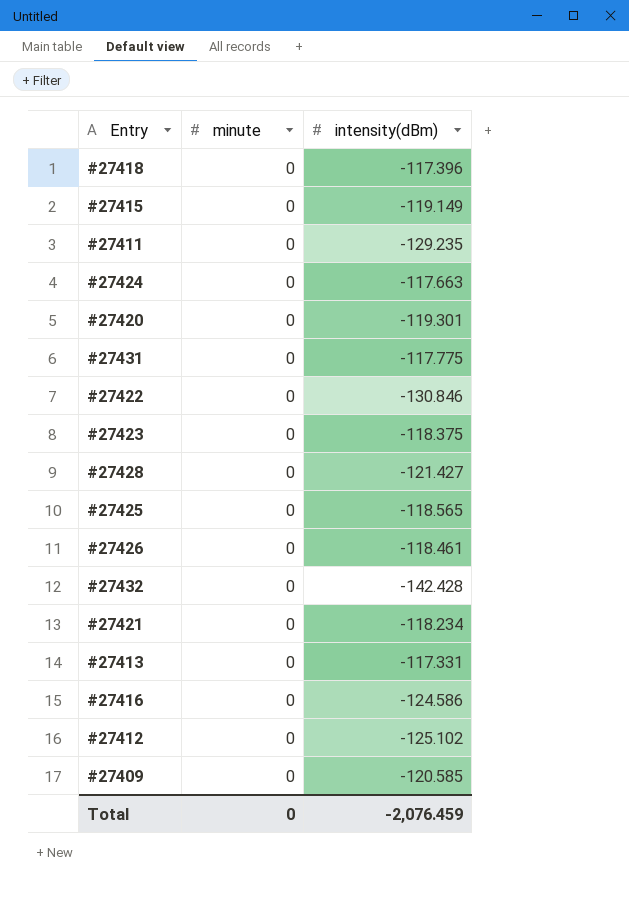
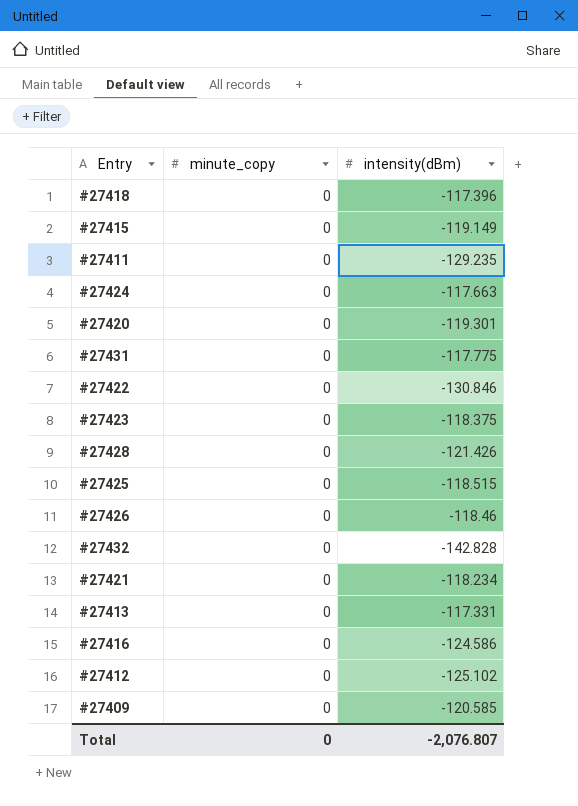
column name: minute -> minute_copy
#27428 | intensity(dBm): -121.427 -> -121.426
#27425 | intensity(dBm): -118.565 -> -118.515
#27426 | intensity(dBm): -118.461 -> -118.46
#27432 | intensity(dBm): -142.428 -> -142.828
Total | intensity(dBm): -2,076.459 -> -2,076.807

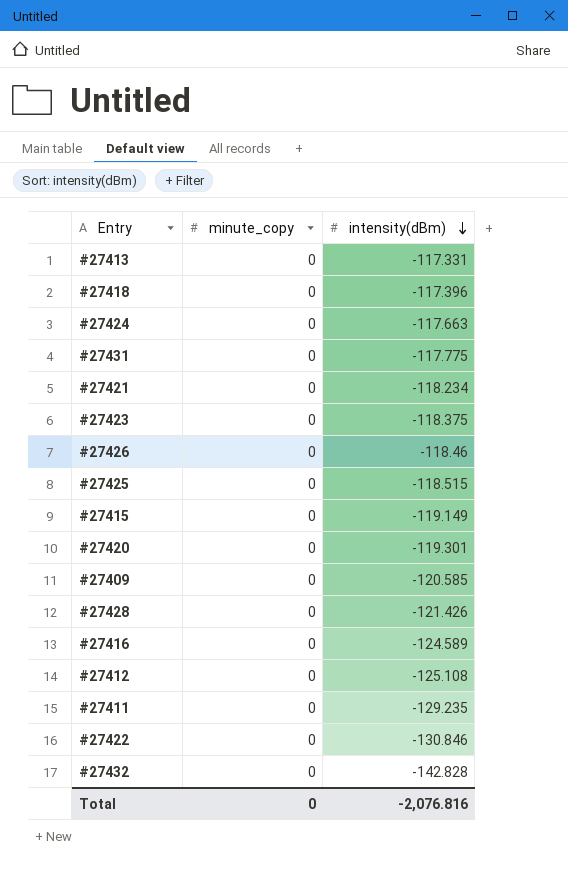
row order: none -> intensity(dBm) descending
#27416 | intensity(dBm): -124.586 -> -124.589
#27412 | intensity(dBm): -125.102 -> -125.108
Total | intensity(dBm): -2,076.807 -> -2,076.816

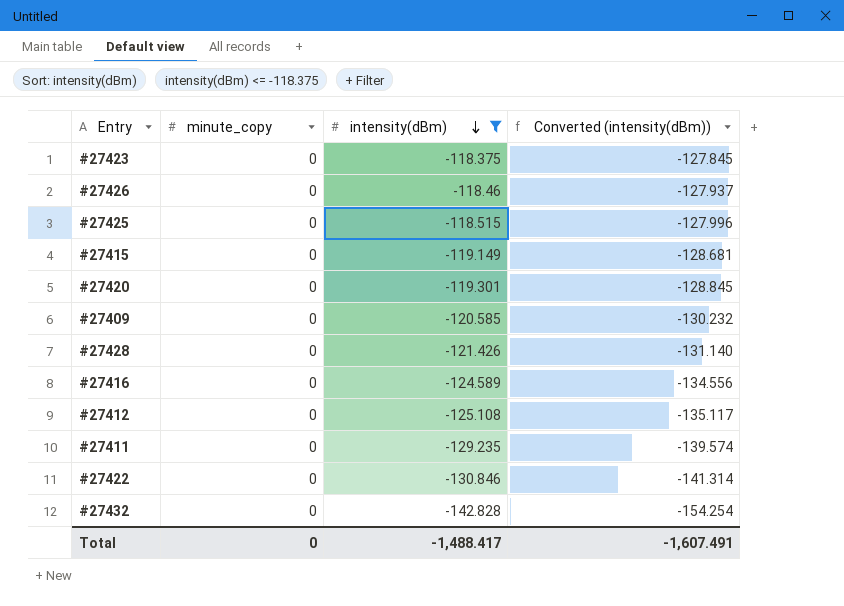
filter: none -> intensity(dBm) <= -118.375
column Converted (intensity(dBm)) | formula: none -> [intensity(dBm)] * 1.08
Total | intensity(dBm): -2,076.816 -> -1,488.417

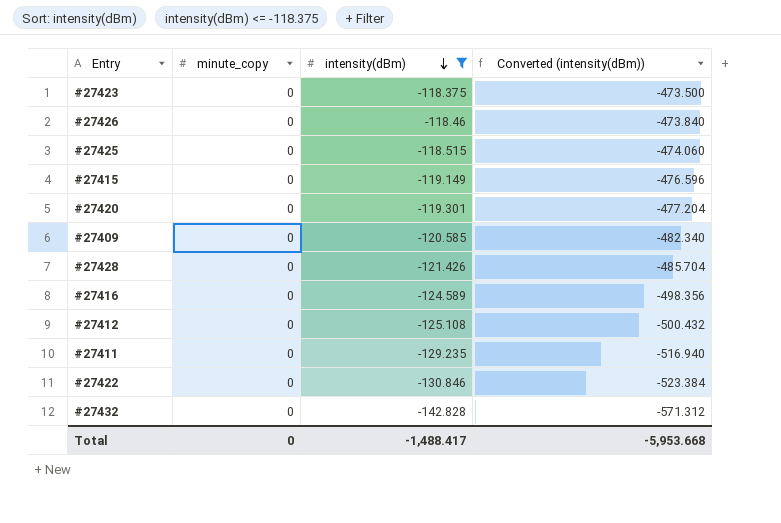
column Converted (intensity(dBm)) | formula: [intensity(dBm)] * 1.08 -> [intensity(dBm)] * 4
Total | Converted (intensity(dBm)): -1,607.491 -> -5,953.668

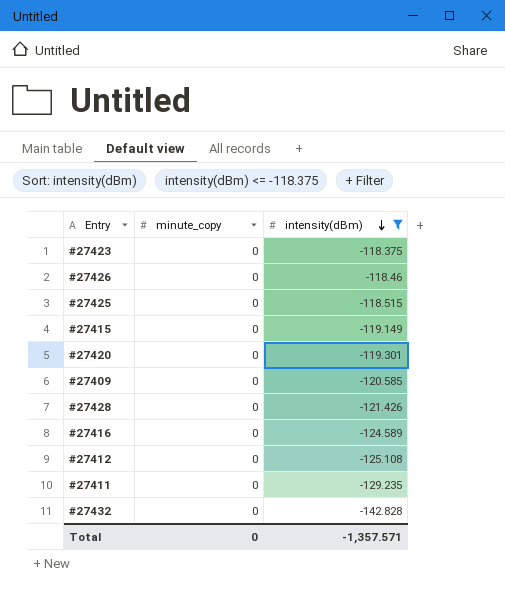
column Converted (intensity(dBm)) | formula: [intensity(dBm)] * 4 -> none
row #27422: 0 | -130.846 | -523.384 -> none
Total | intensity(dBm): -1,488.417 -> -1,357.571

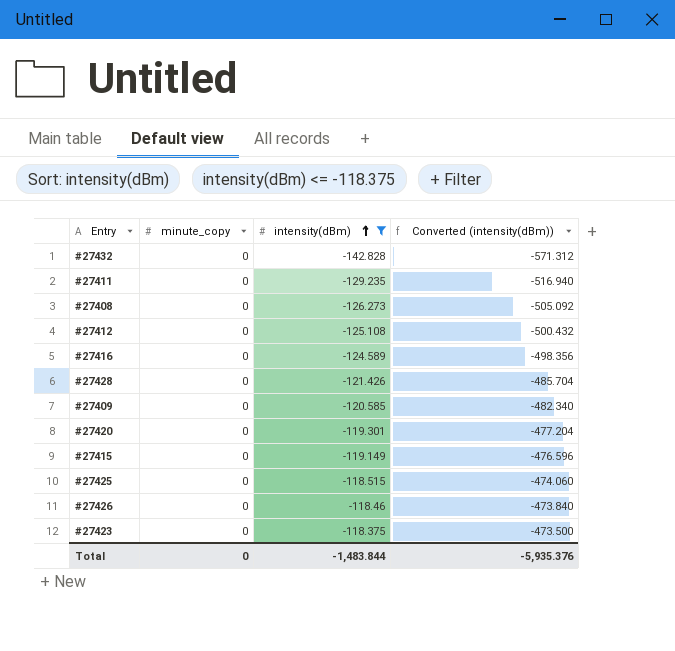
row order: intensity(dBm) descending -> intensity(dBm) ascending
column Converted (intensity(dBm)) | formula: none -> [intensity(dBm)] * 4
row #27408: none -> 0 | -126.273 | -505.092
Total | intensity(dBm): -1,357.571 -> -1,483.844

